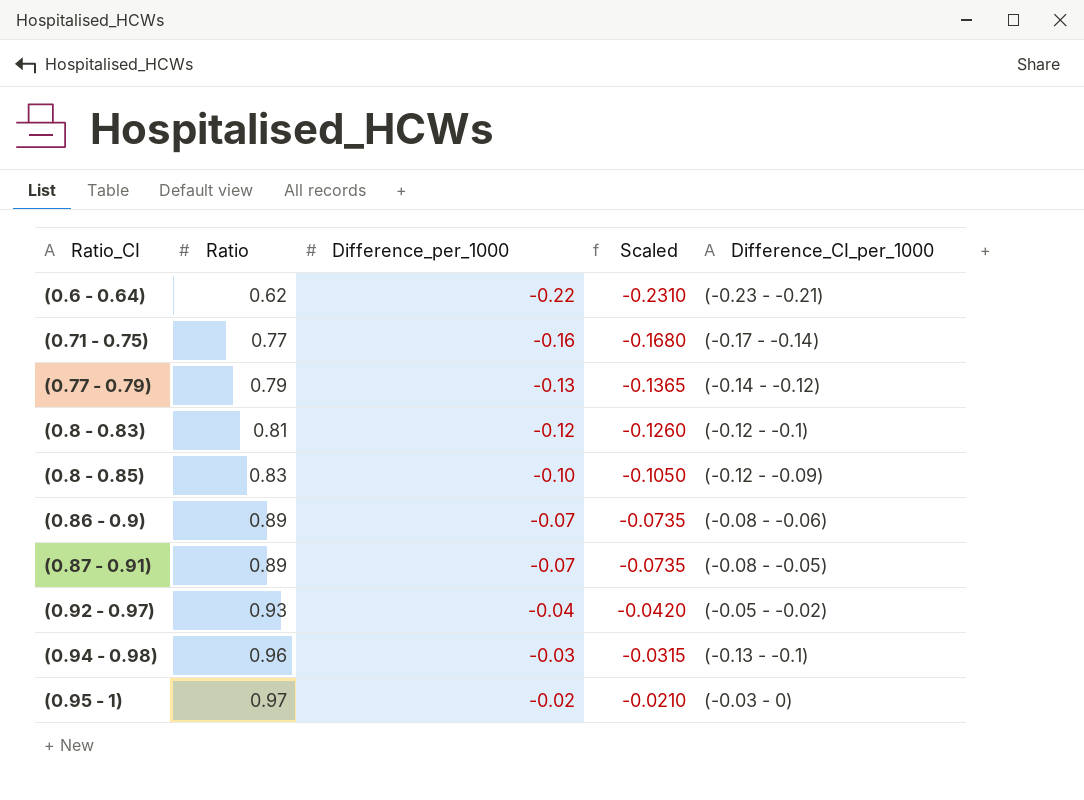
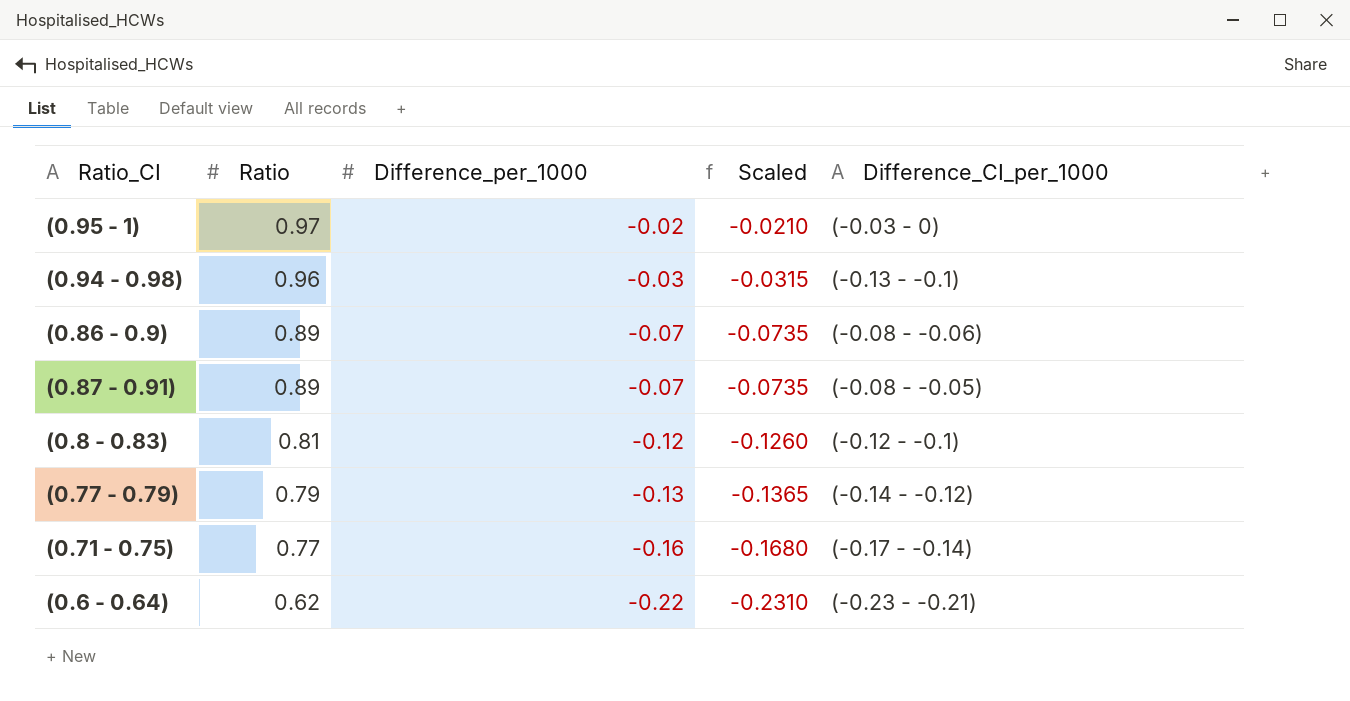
row order: Ratio ascending -> Ratio descending
row (0.8 - 0.85): 0.83 | -0.10 | -0.1050 | (-0.12 - -0.09) -> none
row (0.92 - 0.97): 0.93 | -0.04 | -0.0420 | (-0.05 - -0.02) -> none

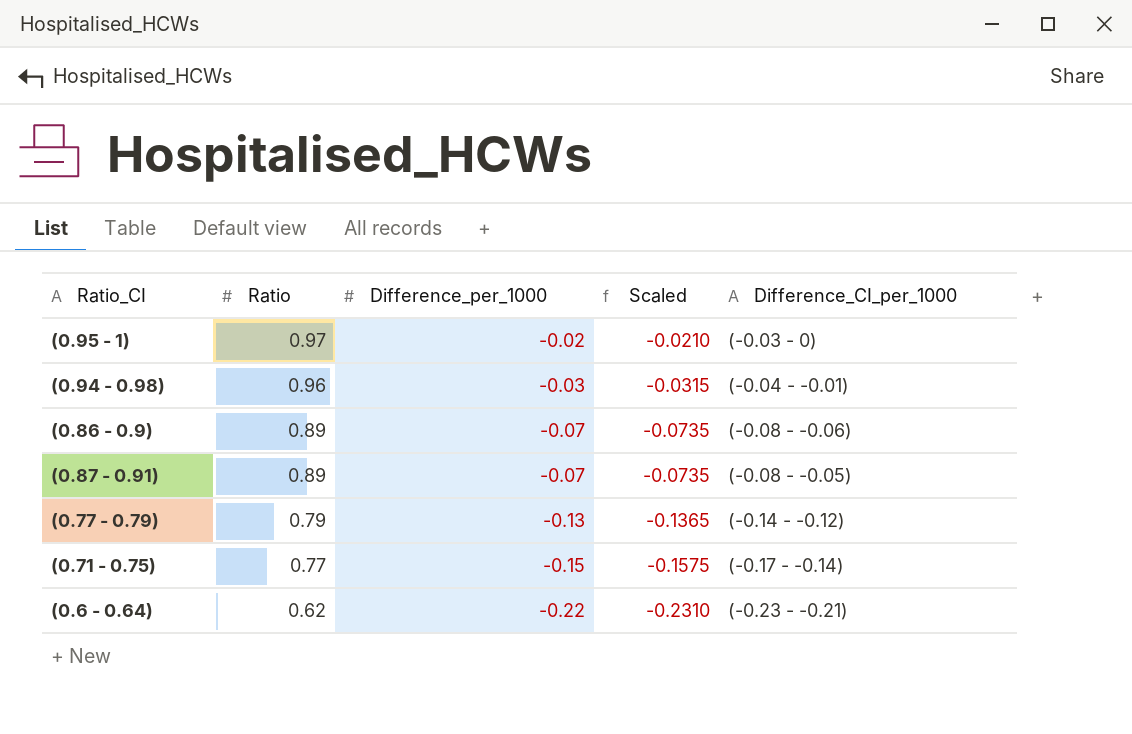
row (0.8 - 0.83): 0.81 | -0.12 | -0.1260 | (-0.12 - -0.1) -> none
(0.94 - 0.98) | Difference_CI_per_1000: (-0.13 - -0.1) -> (-0.04 - -0.01)
(0.71 - 0.75) | Difference_per_1000: -0.16 -> -0.15
(0.71 - 0.75) | Scaled: -0.1680 -> -0.1575

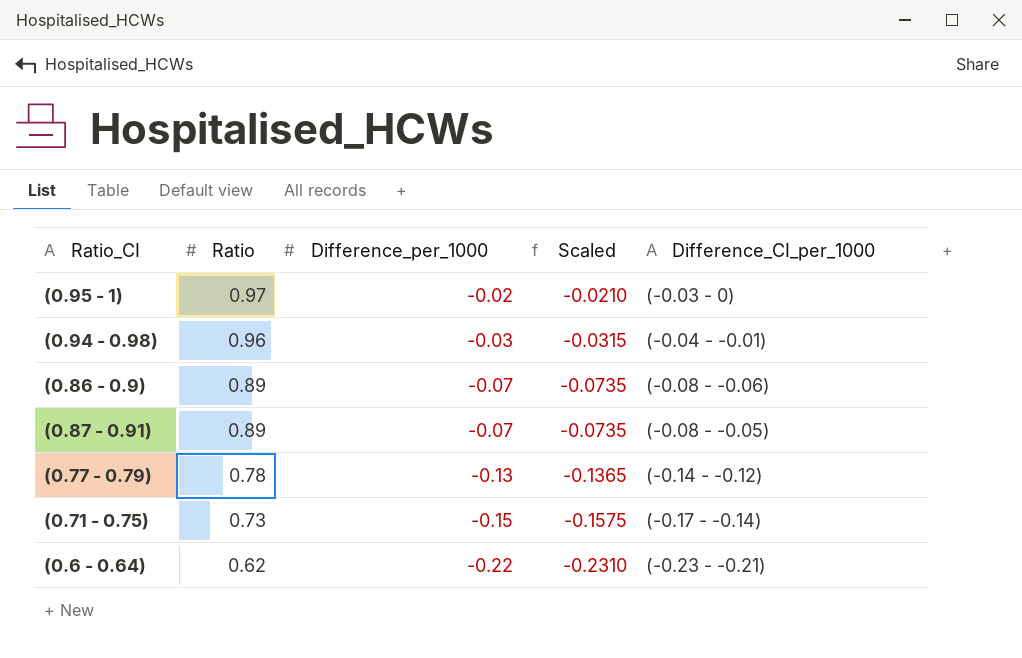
(0.77 - 0.79) | Ratio: 0.79 -> 0.78
(0.71 - 0.75) | Ratio: 0.77 -> 0.73

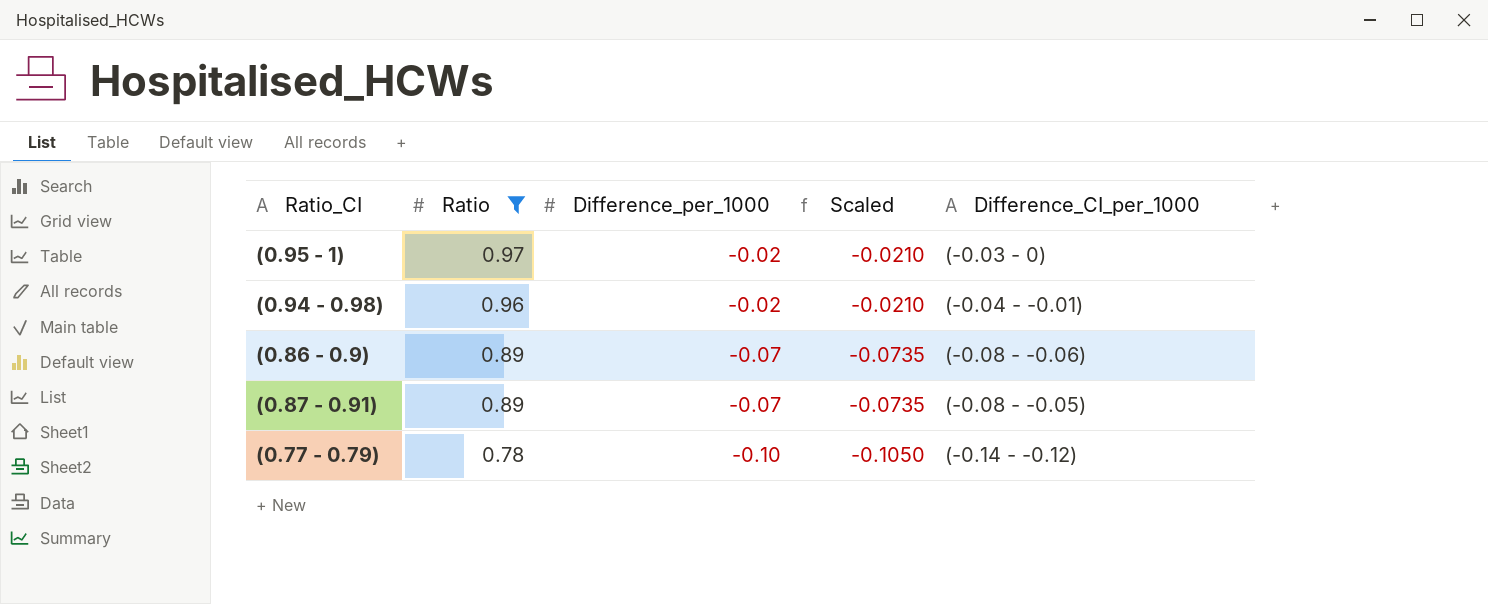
filter: none -> Ratio >= 0.78
(0.94 - 0.98) | Difference_per_1000: -0.03 -> -0.02
(0.94 - 0.98) | Scaled: -0.0315 -> -0.0210
(0.77 - 0.79) | Difference_per_1000: -0.13 -> -0.10
(0.77 - 0.79) | Scaled: -0.1365 -> -0.1050

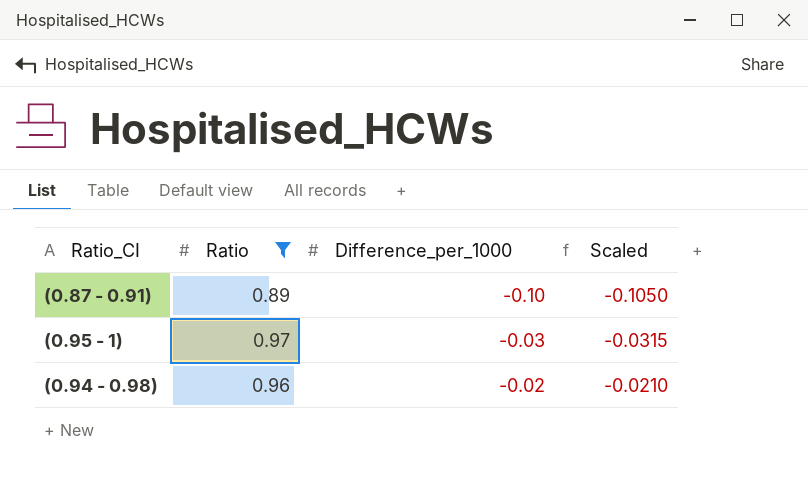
row order: Ratio descending -> Difference_per_1000 ascending
column Difference_CI_per_1000 | position: 5 -> none
row (0.86 - 0.9): 0.89 | -0.07 | -0.0735 | (-0.08 - -0.06) -> none
row (0.77 - 0.79): 0.78 | -0.10 | -0.1050 | (-0.14 - -0.12) -> none
(0.87 - 0.91) | Difference_per_1000: -0.07 -> -0.10
(0.87 - 0.91) | Scaled: -0.0735 -> -0.1050
(0.95 - 1) | Difference_per_1000: -0.02 -> -0.03
(0.95 - 1) | Scaled: -0.0210 -> -0.0315

